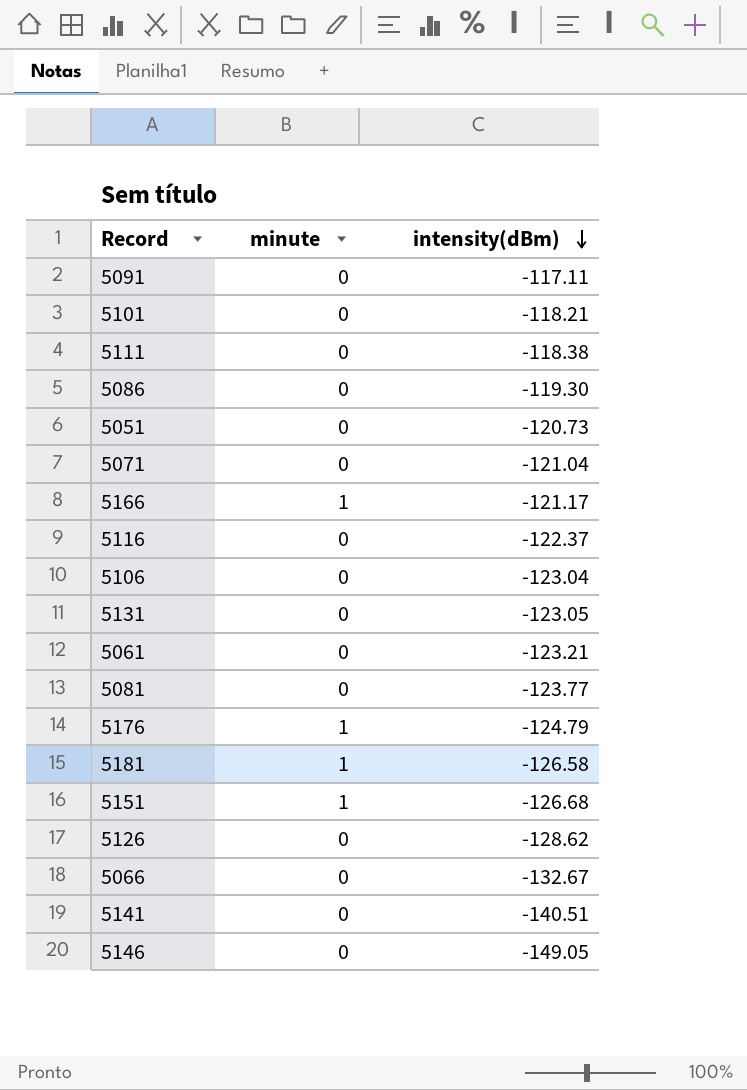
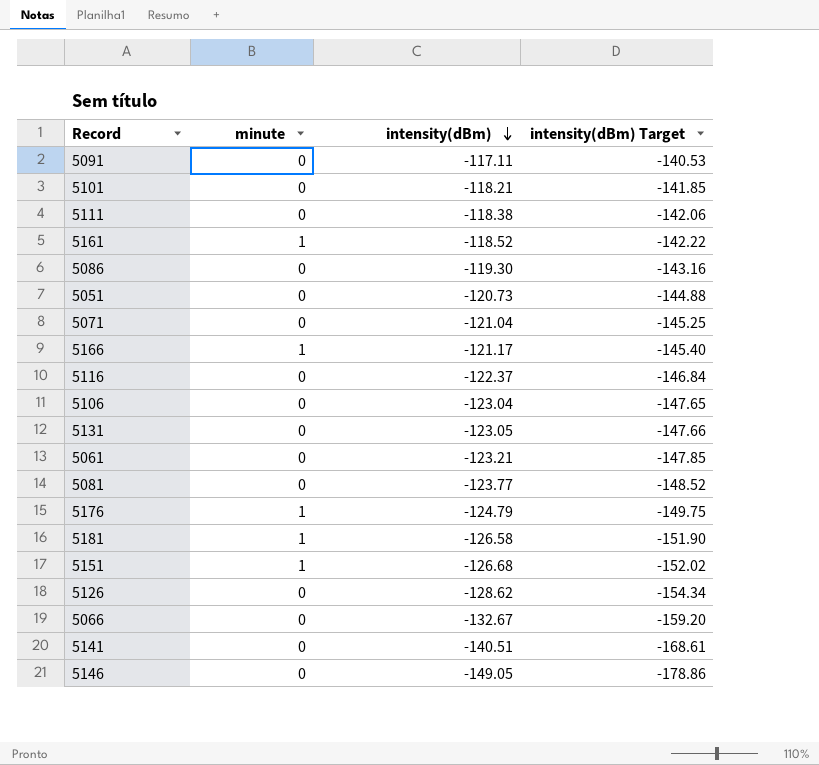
column intensity(dBm) Target | formula: none -> [intensity(dBm)] * 1.2
row 5161: none -> 1 | -118.52 | -142.22

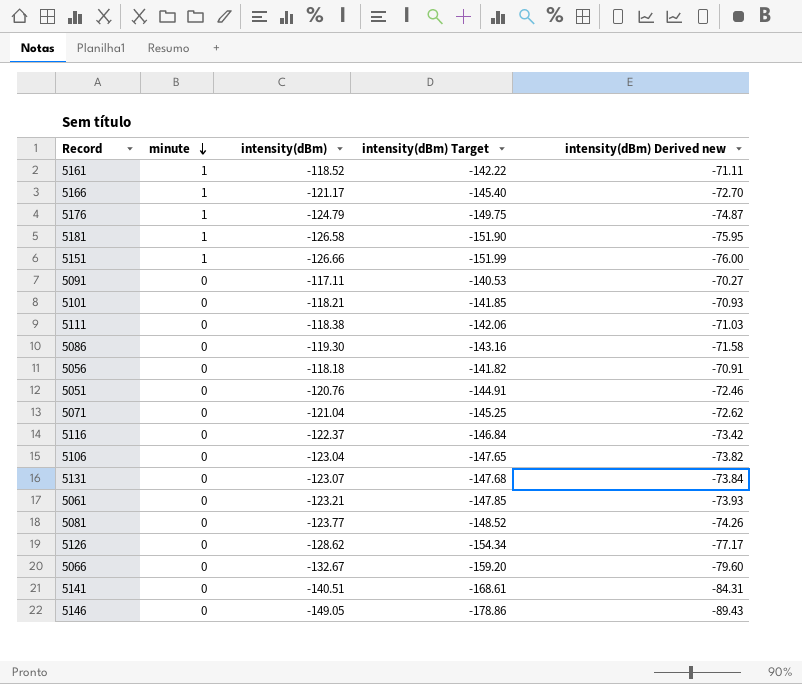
row order: intensity(dBm) descending -> minute descending
column intensity(dBm) Derived new | formula: none -> [intensity(dBm)] * 0.6
5151 | intensity(dBm): -126.68 -> -126.66
5151 | intensity(dBm) Target: -152.02 -> -151.99
row 5056: none -> 0 | -118.18 | -141.82 | -70.91
5051 | intensity(dBm): -120.73 -> -120.76
5051 | intensity(dBm) Target: -144.88 -> -144.91
5131 | intensity(dBm): -123.05 -> -123.07
5131 | intensity(dBm) Target: -147.66 -> -147.68

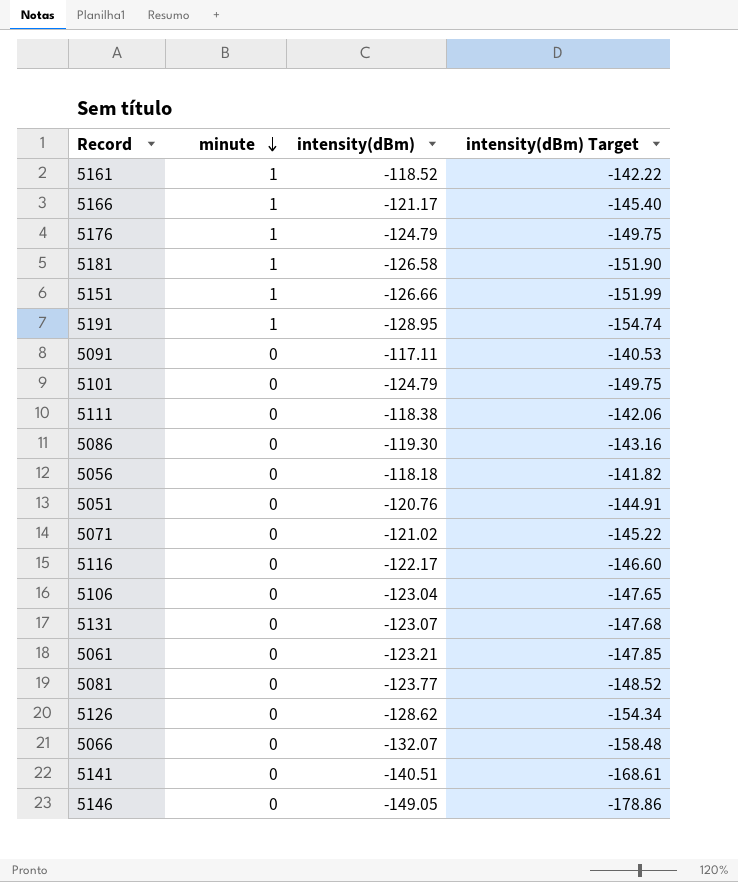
column intensity(dBm) Derived new | formula: [intensity(dBm)] * 0.6 -> none
row 5191: none -> 1 | -128.95 | -154.74
5101 | intensity(dBm): -118.21 -> -124.79
5101 | intensity(dBm) Target: -141.85 -> -149.75
5071 | intensity(dBm): -121.04 -> -121.02
5071 | intensity(dBm) Target: -145.25 -> -145.22
5116 | intensity(dBm): -122.37 -> -122.17
5116 | intensity(dBm) Target: -146.84 -> -146.60
5066 | intensity(dBm): -132.67 -> -132.07
5066 | intensity(dBm) Target: -159.20 -> -158.48

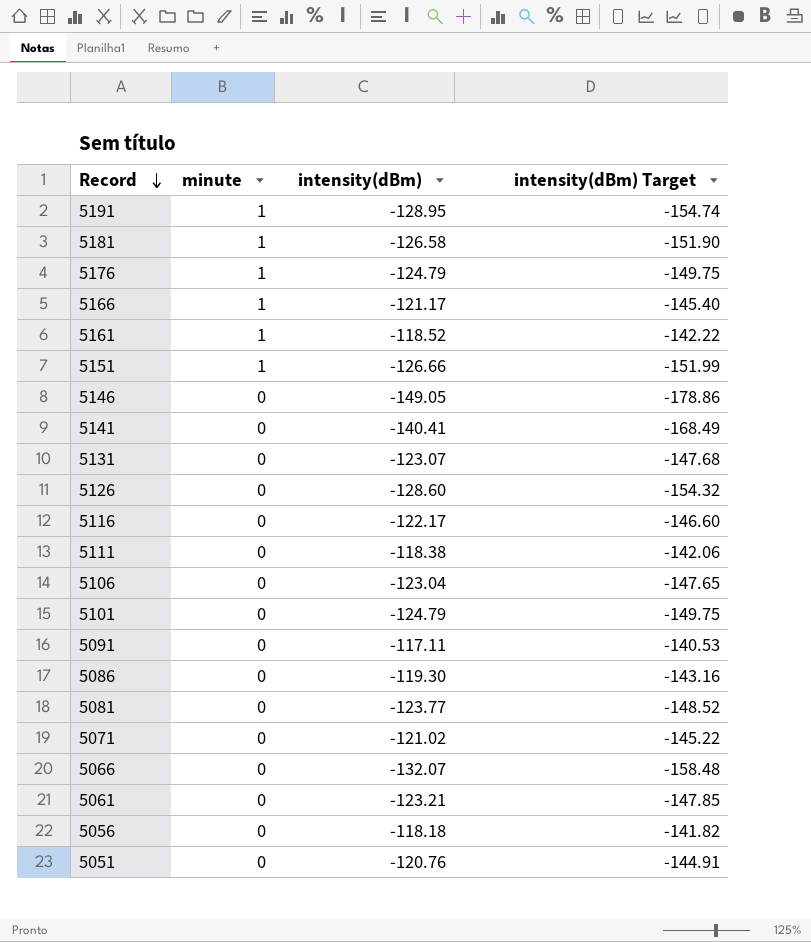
row order: minute descending -> Record descending
5141 | intensity(dBm): -140.51 -> -140.41
5141 | intensity(dBm) Target: -168.61 -> -168.49
5126 | intensity(dBm): -128.62 -> -128.60
5126 | intensity(dBm) Target: -154.34 -> -154.32

